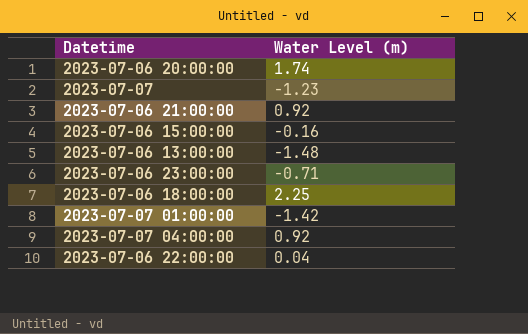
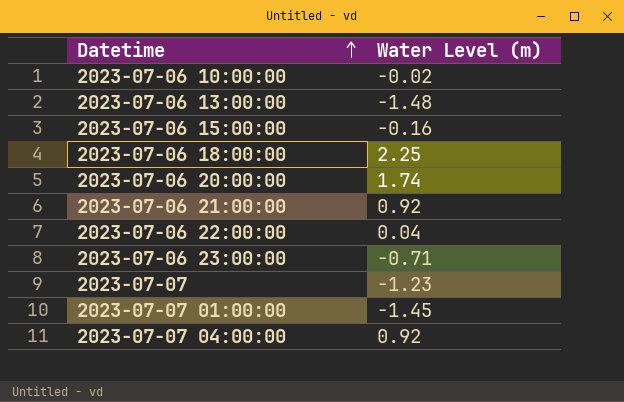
row order: none -> Datetime ascending
row 2023-07-06 10:00:00: none -> -0.02
2023-07-07 01:00:00 | Water Level (m): -1.42 -> -1.45

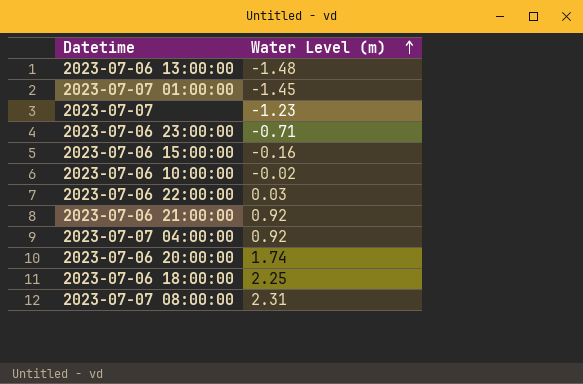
row order: Datetime ascending -> Water Level (m) ascending
2023-07-06 22:00:00 | Water Level (m): 0.04 -> 0.03
row 2023-07-07 08:00:00: none -> 2.31

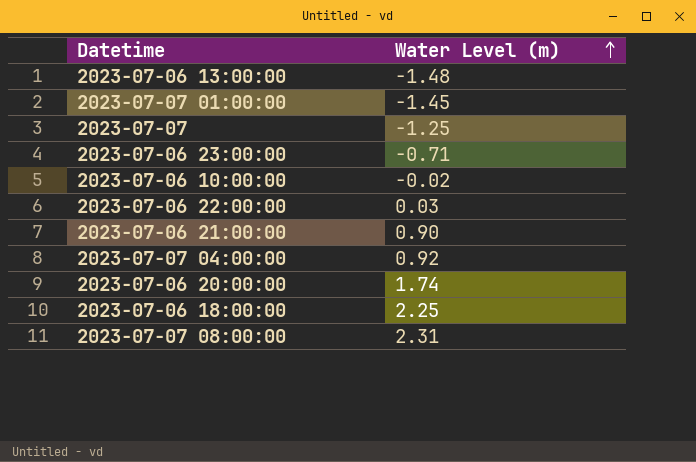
row 2023-07-06 15:00:00: -0.16 -> none
2023-07-07 | Water Level (m): -1.23 -> -1.25
2023-07-06 21:00:00 | Water Level (m): 0.92 -> 0.90

